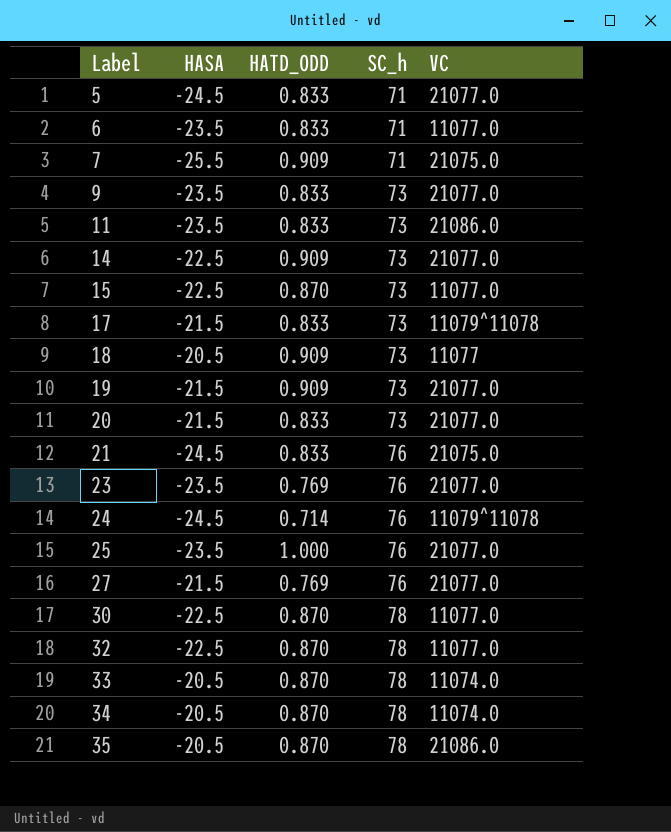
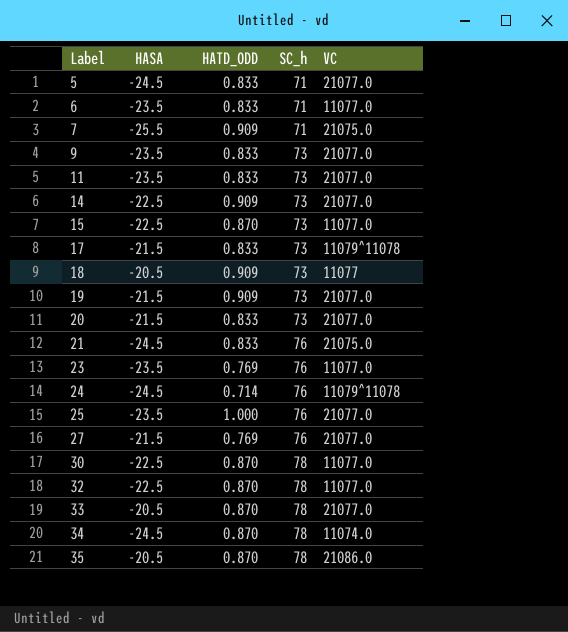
11 | VC: 21086.0 -> 21077.0
23 | VC: 21077.0 -> 11077.0
33 | VC: 11074.0 -> 21077.0
34 | HASA: -20.5 -> -24.5

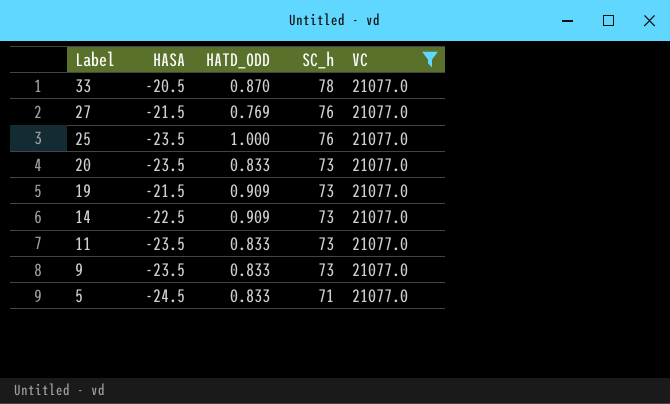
filter: none -> VC = 21077.0
row order: Label ascending -> Label descending
20 | HASA: -21.5 -> -23.5

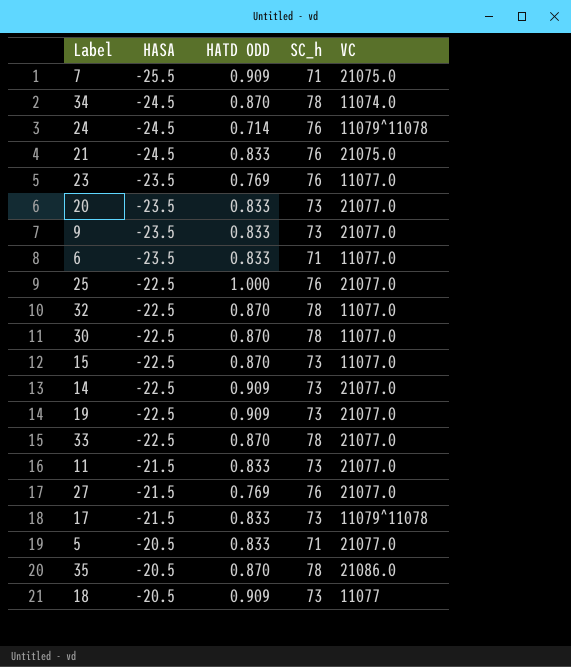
filter: VC = 21077.0 -> none
row order: Label descending -> HASA ascending
column name: HATD_ODD -> HATD ODD
25 | HASA: -23.5 -> -22.5
19 | HASA: -21.5 -> -22.5
33 | HASA: -20.5 -> -22.5
11 | HASA: -23.5 -> -21.5
5 | HASA: -24.5 -> -20.5

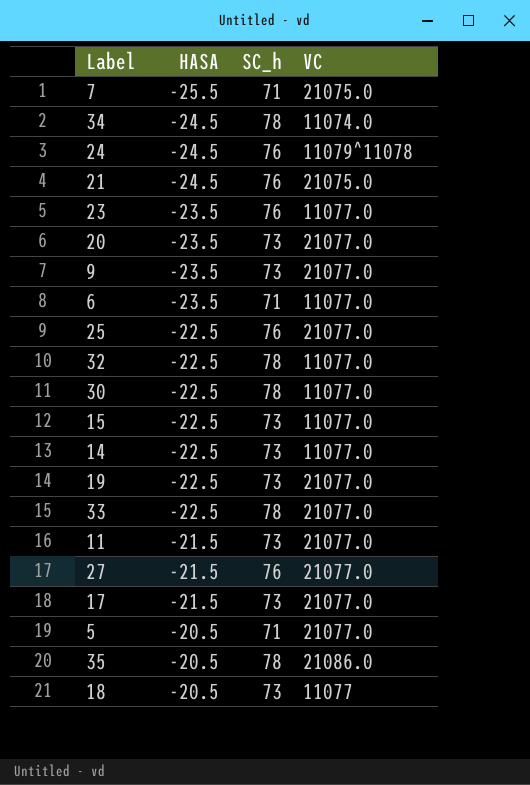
column HATD ODD | position: 3 -> none
14 | VC: 21077.0 -> 11077.0
17 | VC: 11079^11078 -> 21077.0

